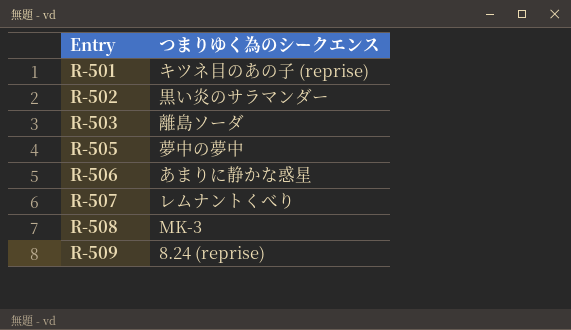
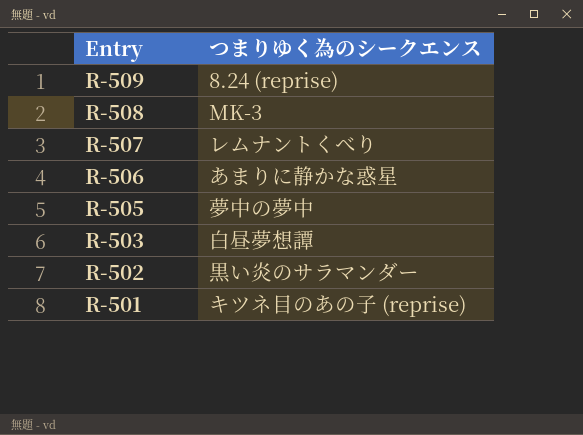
row order: Entry ascending -> Entry descending
R-503 | つまりゆく為のシークエンス: 離島ソーダ -> 白昼夢想譚

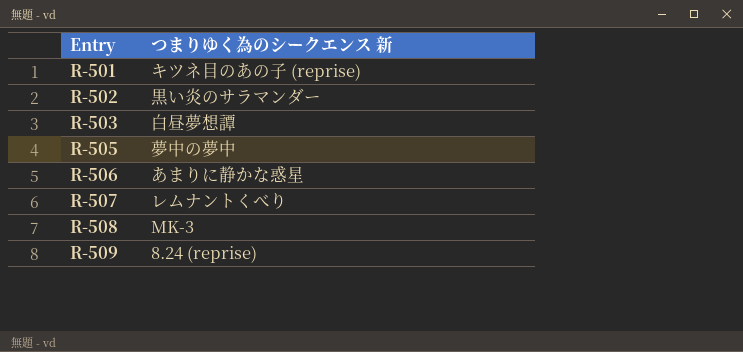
row order: Entry descending -> Entry ascending
column name: つまりゆく為のシークエンス -> つまりゆく為のシークエンス 新

